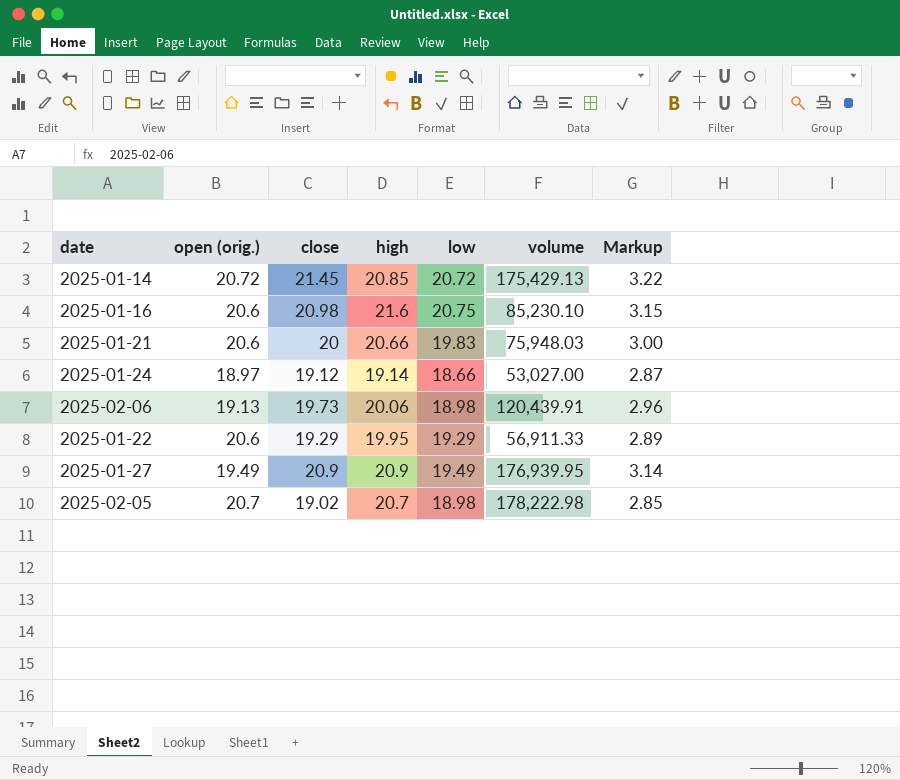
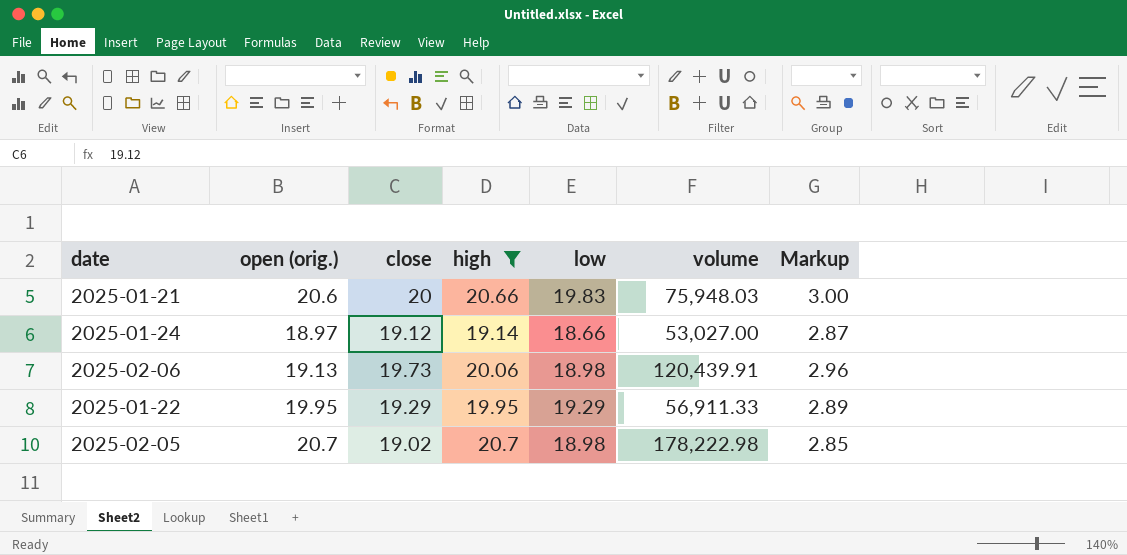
filter: none -> high <= 20.7
2025-01-22 | open (orig.): 20.6 -> 19.95

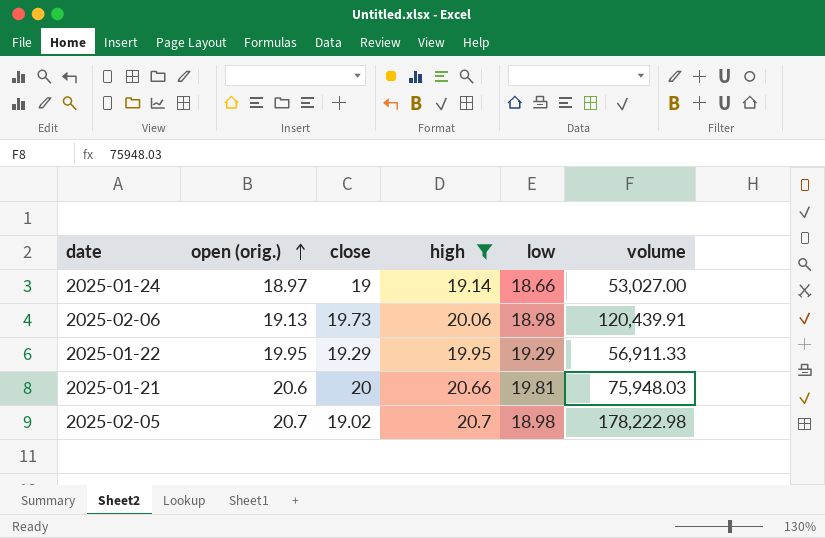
row order: none -> open (orig.) ascending
column Markup | formula: [close] * 0.15 -> none
2025-01-24 | close: 19.12 -> 19
2025-01-21 | low: 19.83 -> 19.81

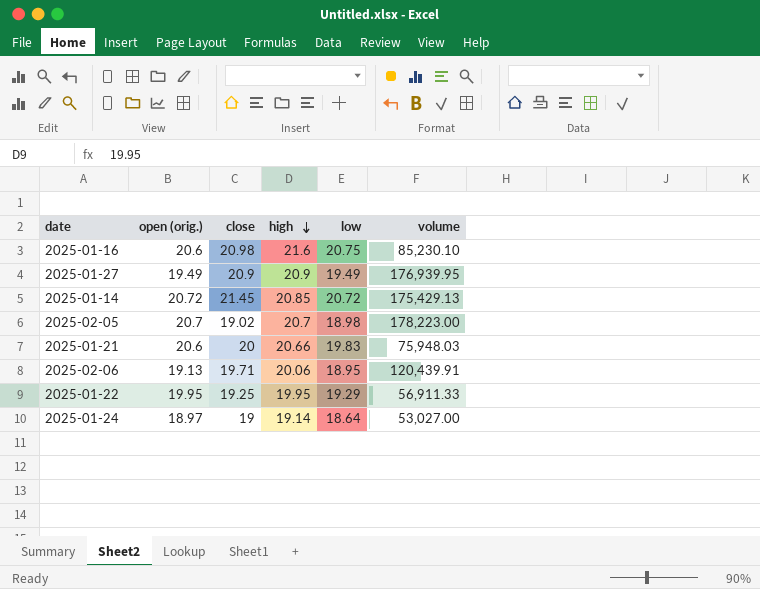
filter: high <= 20.7 -> none
row order: open (orig.) ascending -> high descending
2025-02-05 | volume: 178,222.98 -> 178,223.00
2025-01-21 | low: 19.81 -> 19.83
2025-02-06 | close: 19.73 -> 19.71
2025-02-06 | low: 18.98 -> 18.95
2025-01-22 | close: 19.29 -> 19.25
2025-01-24 | low: 18.66 -> 18.64

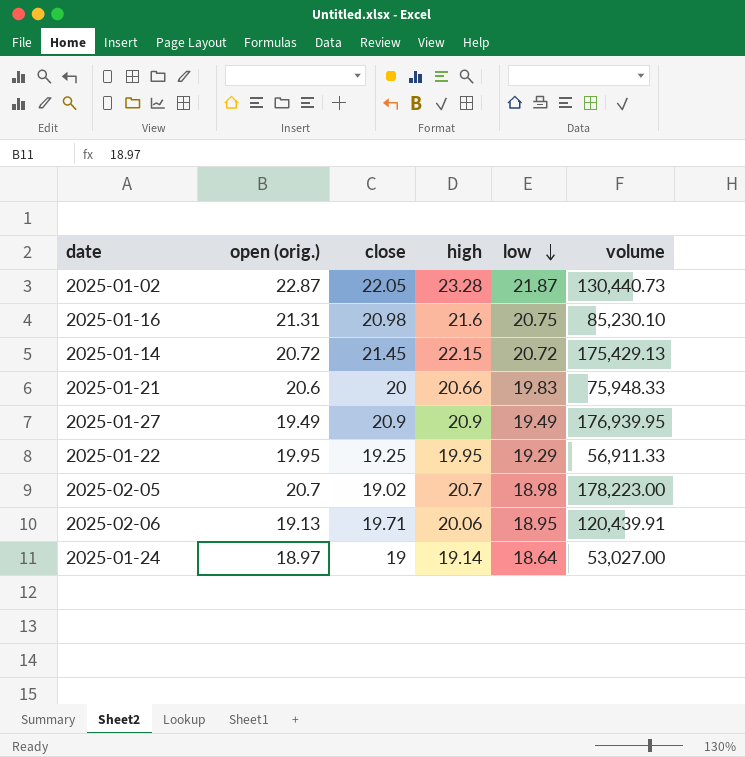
row order: high descending -> low descending
row 2025-01-02: none -> 22.87 | 22.05 | 23.28 | 21.87 | 130,440.73
2025-01-16 | open (orig.): 20.6 -> 21.31
2025-01-14 | high: 20.85 -> 22.15
2025-01-21 | volume: 75,948.03 -> 75,948.33

